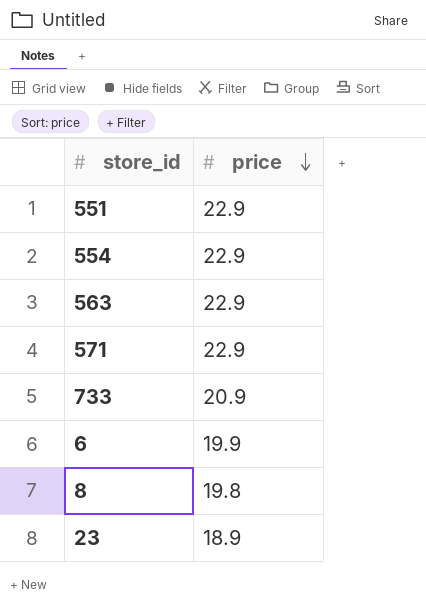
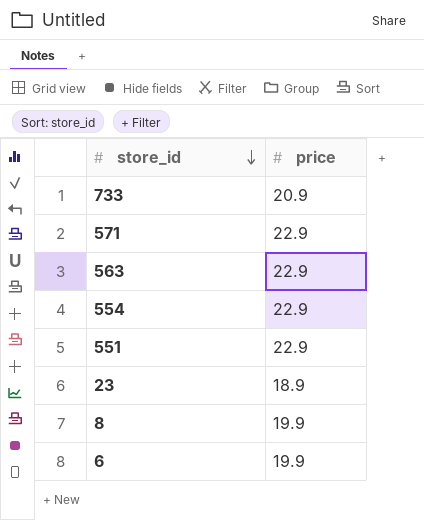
row order: price descending -> store_id descending
8 | price: 19.8 -> 19.9

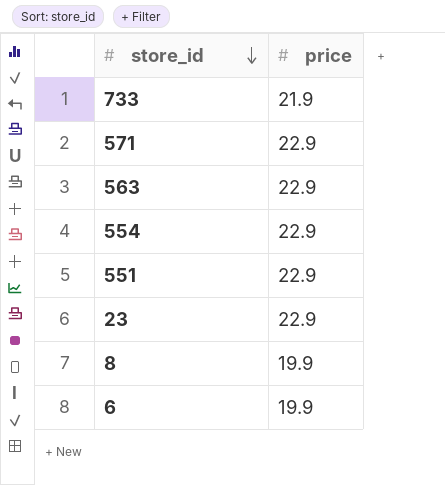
733 | price: 20.9 -> 21.9
23 | price: 18.9 -> 22.9

